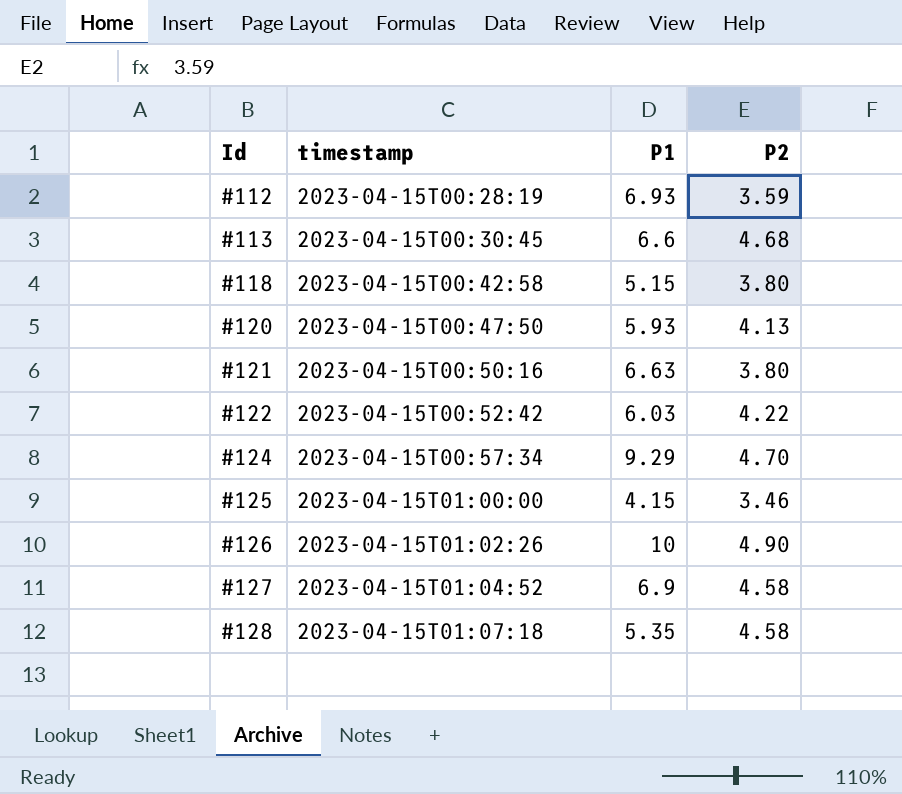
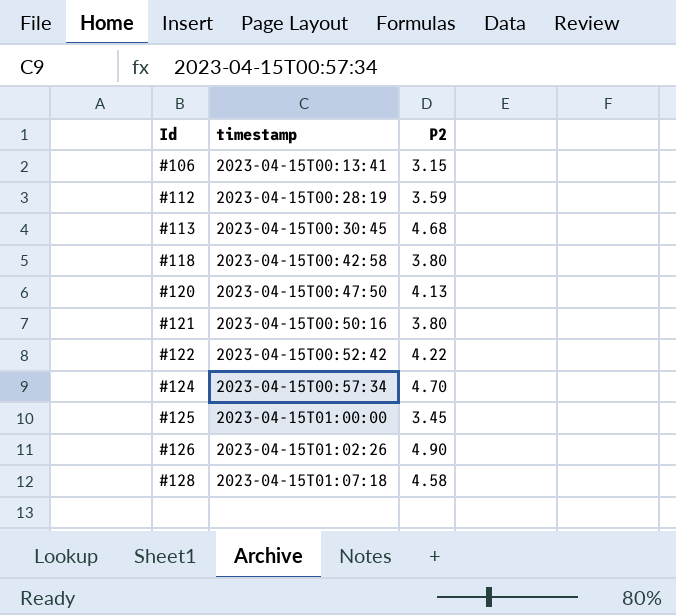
column P1 | position: 3 -> none
row #127: 2023-04-15T01:04:52 | 6.9 | 4.58 -> none
row #106: none -> 2023-04-15T00:13:41 | 3.15
#125 | P2: 3.46 -> 3.45

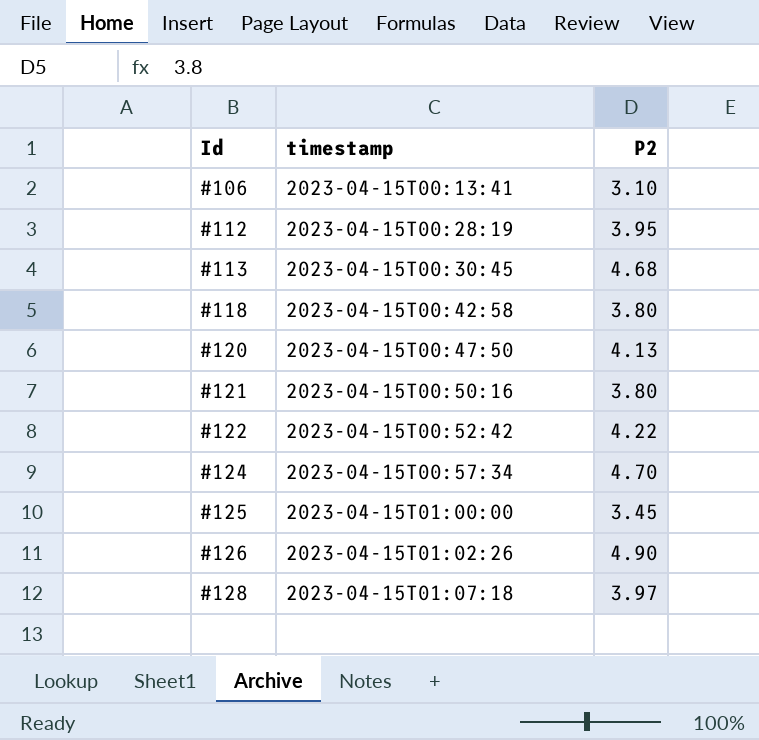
#106 | P2: 3.15 -> 3.10
#112 | P2: 3.59 -> 3.95
#128 | P2: 4.58 -> 3.97

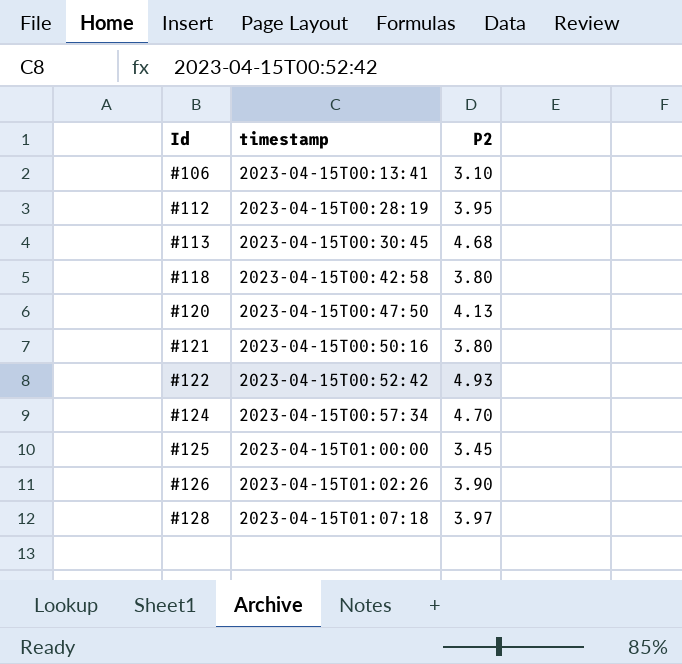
#122 | P2: 4.22 -> 4.93
#126 | P2: 4.90 -> 3.90

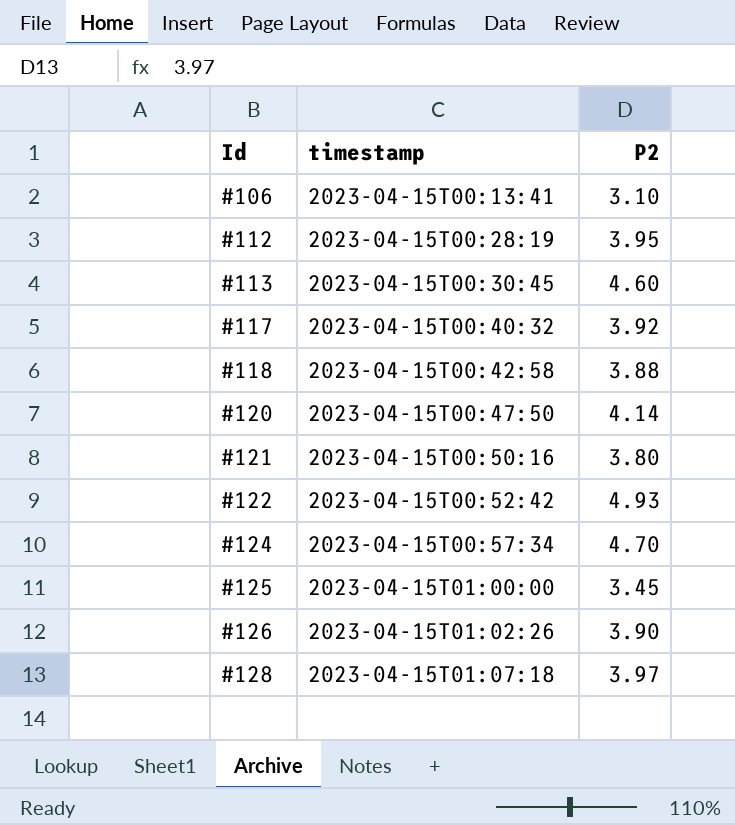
#113 | P2: 4.68 -> 4.60
row #117: none -> 2023-04-15T00:40:32 | 3.92
#118 | P2: 3.80 -> 3.88
#120 | P2: 4.13 -> 4.14

